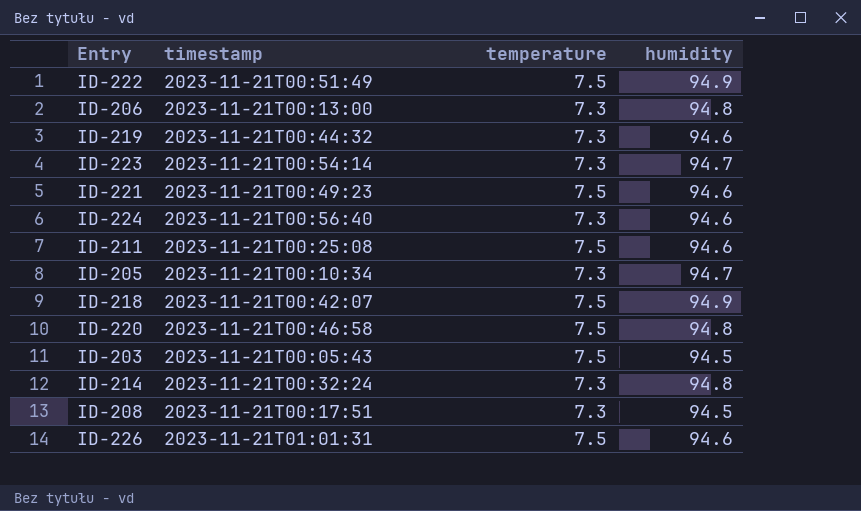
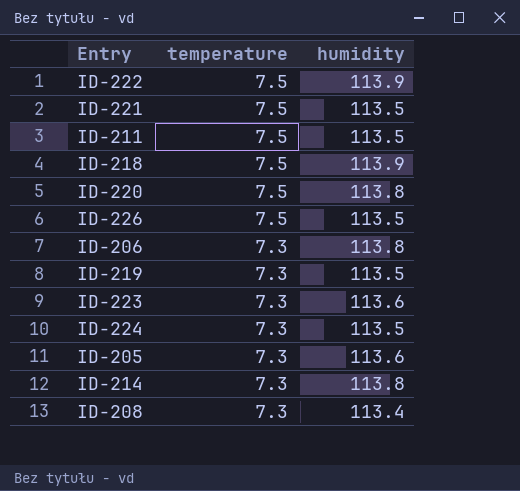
row order: none -> temperature descending
column timestamp | position: 2 -> none
row ID-203: 2023-11-21T00:05:43 | 7.5 | 94.5 -> none
ID-222 | humidity: 94.9 -> 113.9
ID-221 | humidity: 94.6 -> 113.5
ID-211 | humidity: 94.6 -> 113.5
ID-218 | humidity: 94.9 -> 113.9
ID-220 | humidity: 94.8 -> 113.8
ID-226 | humidity: 94.6 -> 113.5
ID-206 | humidity: 94.8 -> 113.8
ID-219 | humidity: 94.6 -> 113.5
ID-223 | humidity: 94.7 -> 113.6
ID-224 | humidity: 94.6 -> 113.5
ID-205 | humidity: 94.7 -> 113.6
ID-214 | humidity: 94.8 -> 113.8
ID-208 | humidity: 94.5 -> 113.4

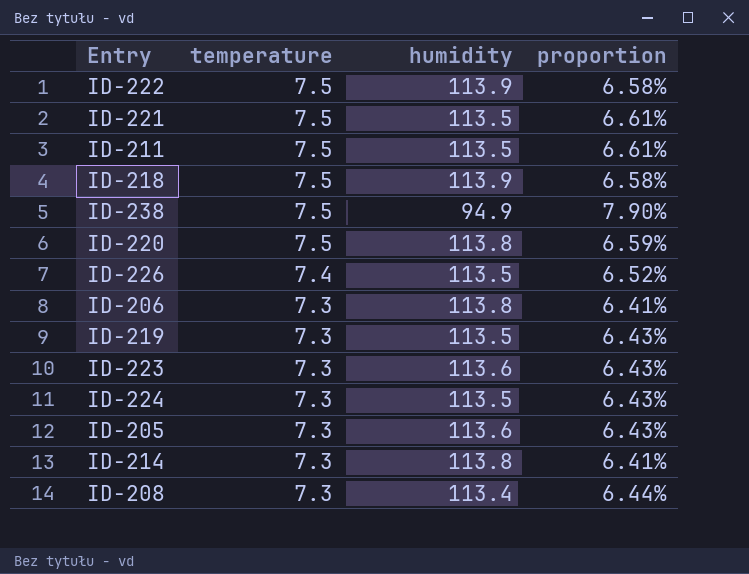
column proportion | formula: none -> [temperature] / [humidity]
row ID-238: none -> 7.5 | 94.9 | 7.90%
ID-226 | temperature: 7.5 -> 7.4

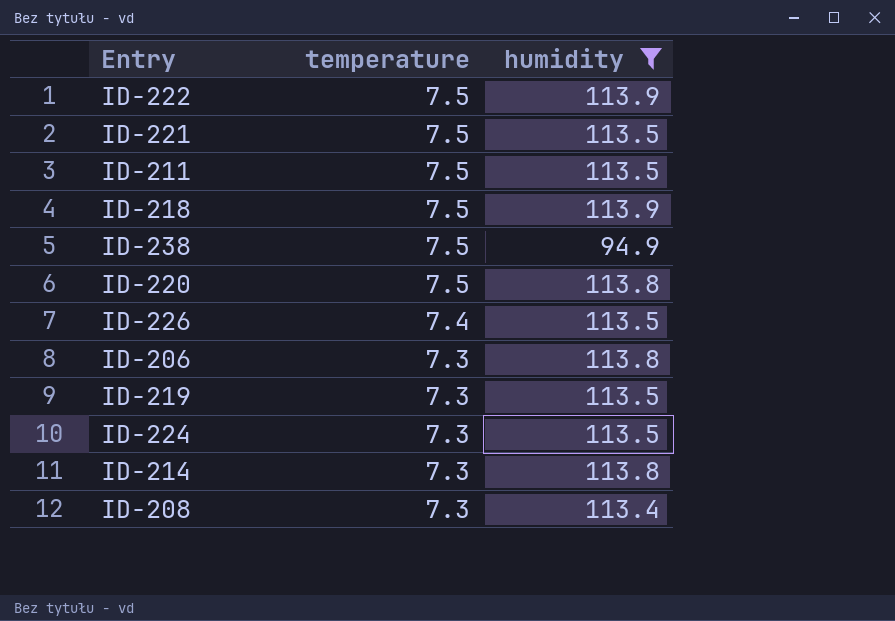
filter: none -> humidity != 113.6
column proportion | formula: [temperature] / [humidity] -> none

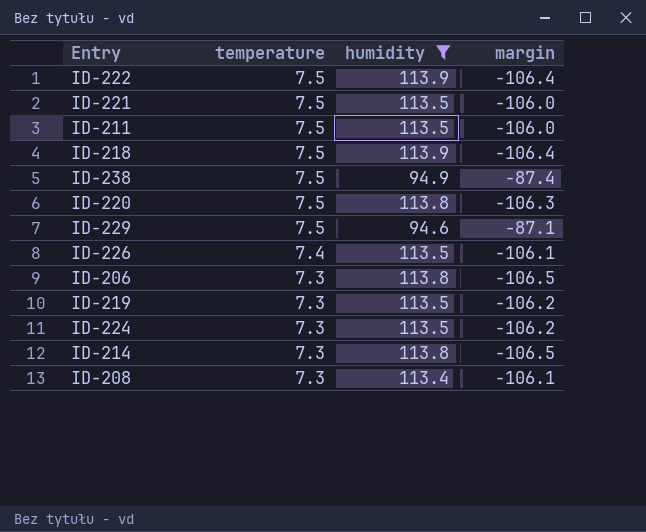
column margin | formula: none -> [temperature] - [humidity]
row ID-229: none -> 7.5 | 94.6 | -87.1

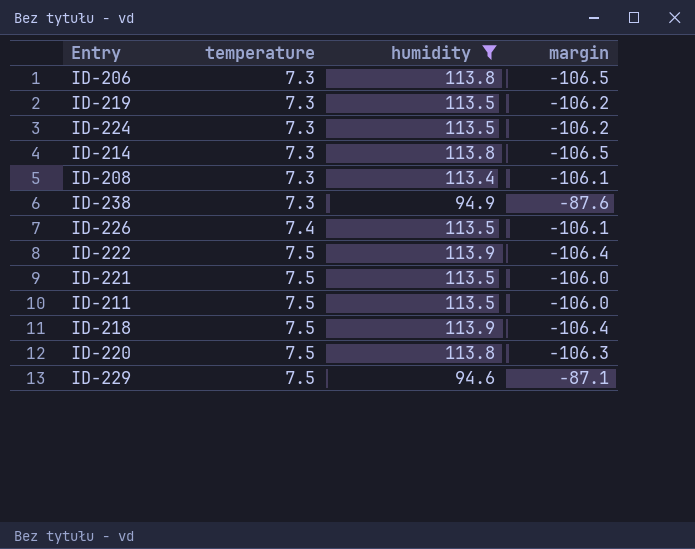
row order: temperature descending -> temperature ascending
ID-238 | temperature: 7.5 -> 7.3
ID-238 | margin: -87.4 -> -87.6

